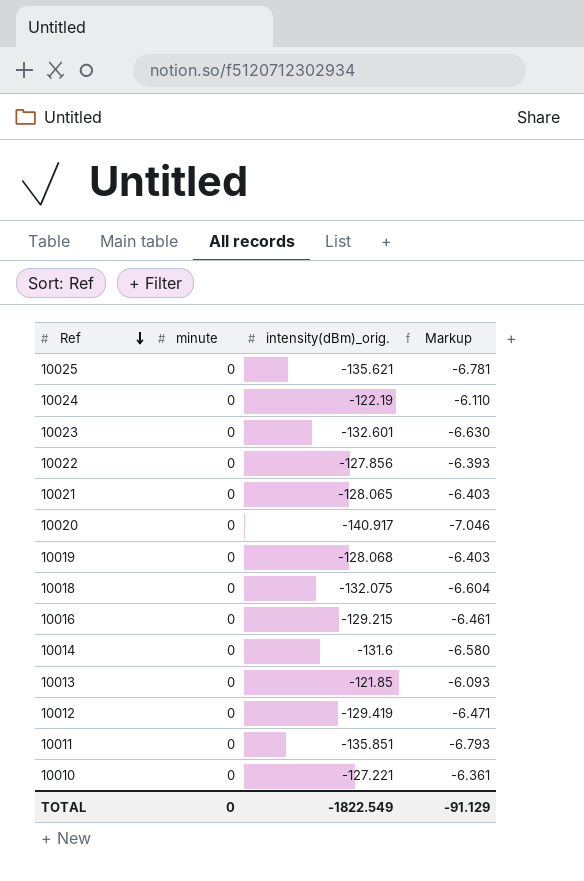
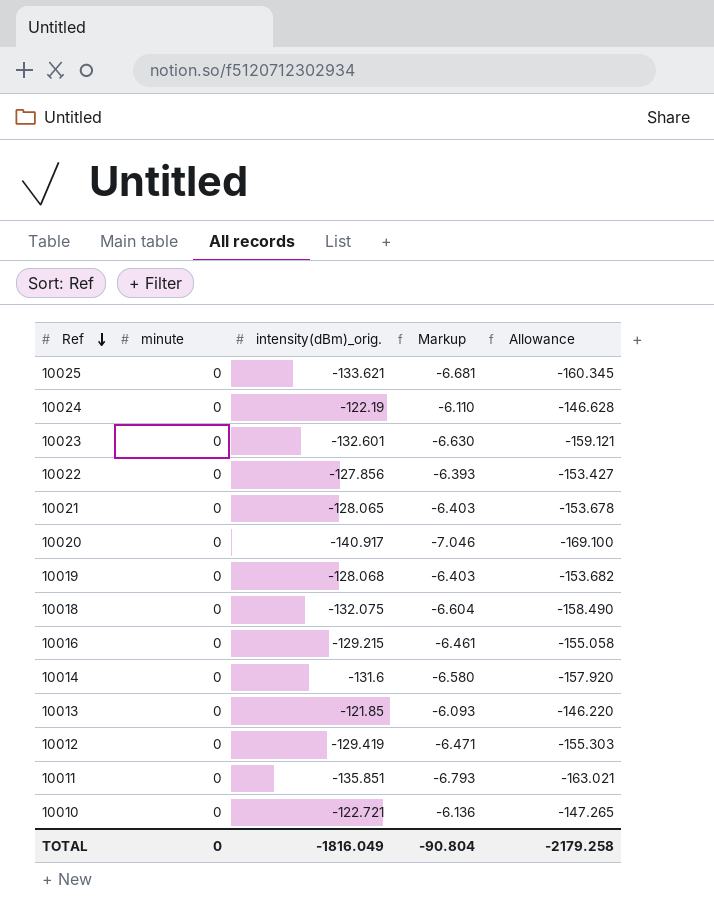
column Allowance | formula: none -> [intensity(dBm)_orig.] * 1.2
10025 | intensity(dBm)_orig.: -135.621 -> -133.621
10025 | Markup: -6.781 -> -6.681
10010 | intensity(dBm)_orig.: -127.221 -> -122.721
10010 | Markup: -6.361 -> -6.136
TOTAL | intensity(dBm)_orig.: -1822.549 -> -1816.049
TOTAL | Markup: -91.129 -> -90.804

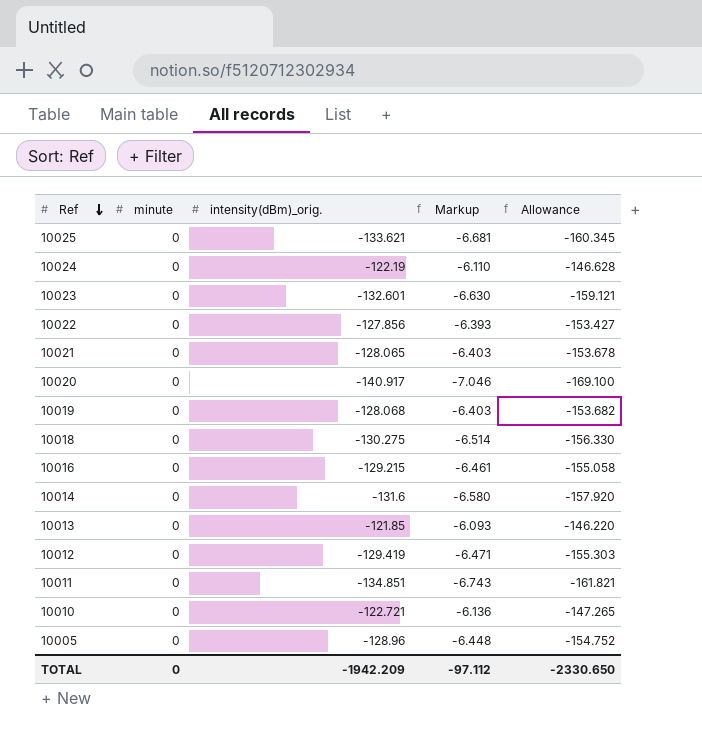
10018 | intensity(dBm)_orig.: -132.075 -> -130.275
10018 | Markup: -6.604 -> -6.514
10018 | Allowance: -158.490 -> -156.330
10011 | intensity(dBm)_orig.: -135.851 -> -134.851
10011 | Markup: -6.793 -> -6.743
10011 | Allowance: -163.021 -> -161.821
row 10005: none -> 0 | -128.96 | -6.448 | -154.752
TOTAL | intensity(dBm)_orig.: -1816.049 -> -1942.209
TOTAL | Markup: -90.804 -> -97.112
TOTAL | Allowance: -2179.258 -> -2330.650

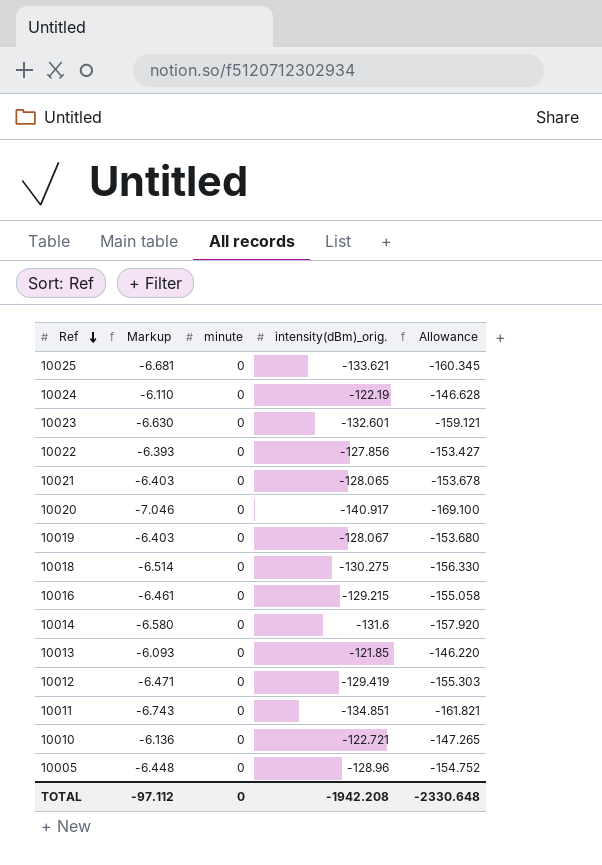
column Markup | position: 4 -> 2
10019 | intensity(dBm)_orig.: -128.068 -> -128.067
10019 | Allowance: -153.682 -> -153.680
TOTAL | intensity(dBm)_orig.: -1942.209 -> -1942.208
TOTAL | Allowance: -2330.650 -> -2330.648

